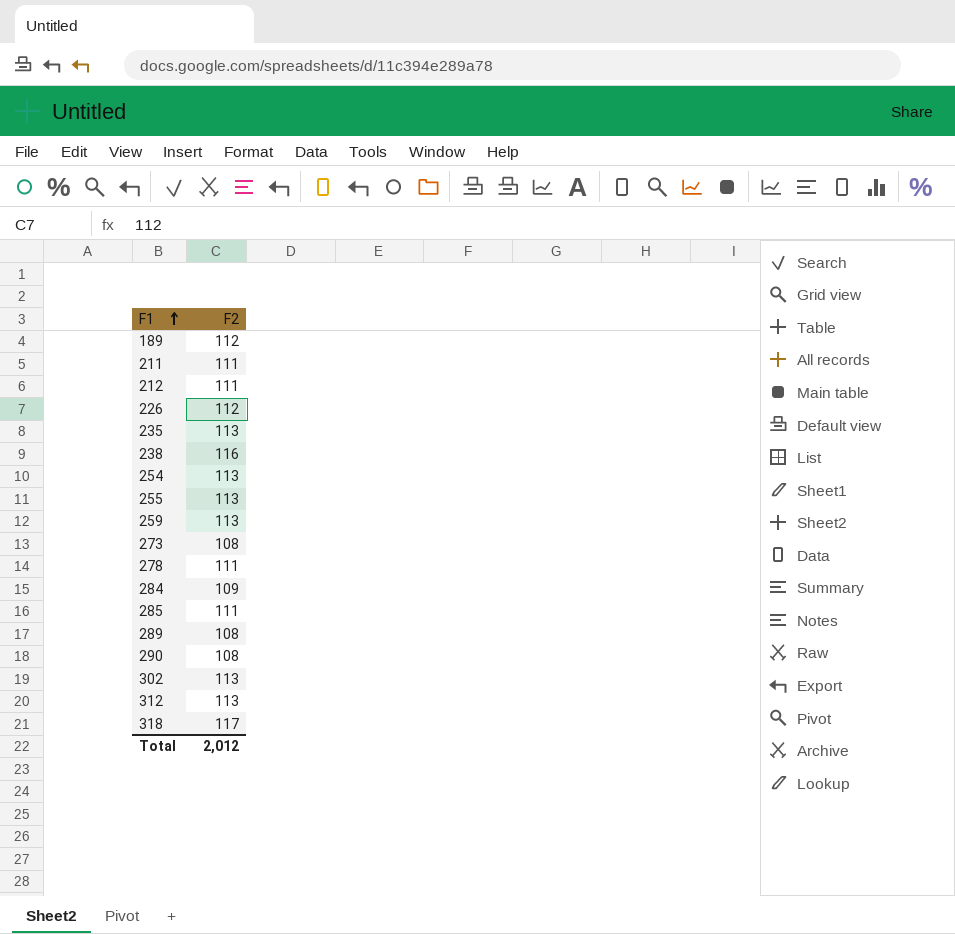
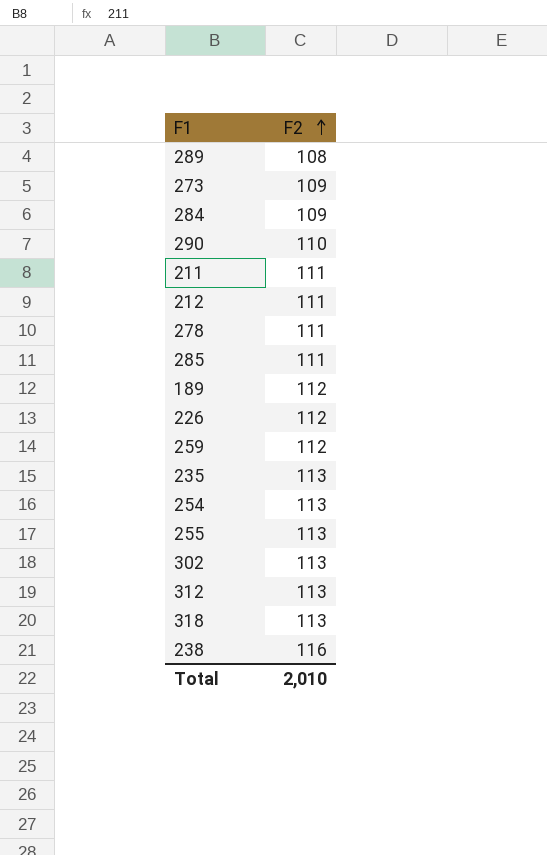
row order: F1 ascending -> F2 ascending
273 | F2: 108 -> 109
290 | F2: 108 -> 110
259 | F2: 113 -> 112
318 | F2: 117 -> 113
Total | F2: 2,012 -> 2,010

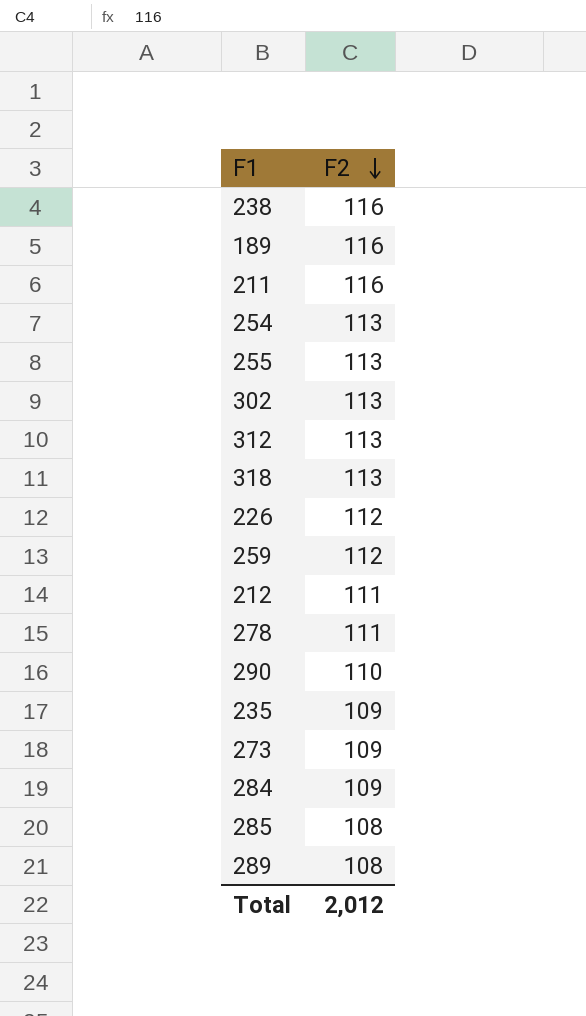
row order: F2 ascending -> F2 descending
189 | F2: 112 -> 116
211 | F2: 111 -> 116
235 | F2: 113 -> 109
285 | F2: 111 -> 108
Total | F2: 2,010 -> 2,012

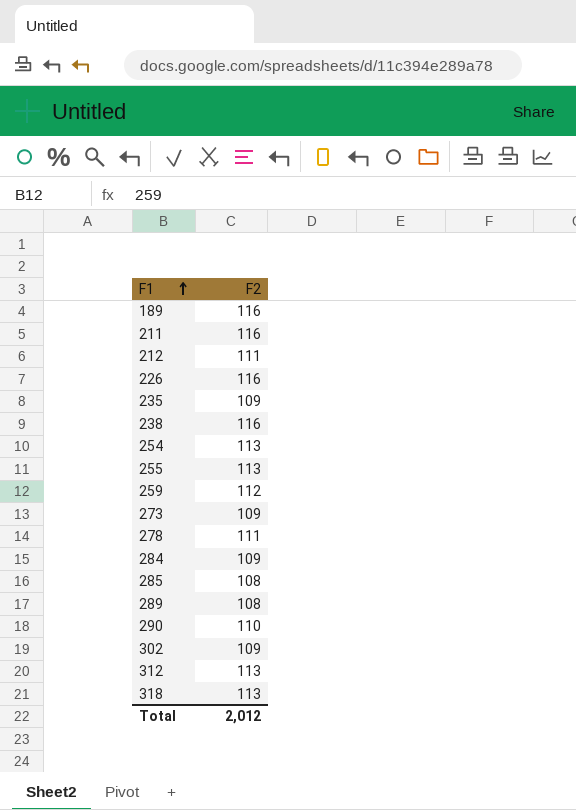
row order: F2 descending -> F1 ascending
226 | F2: 112 -> 116
302 | F2: 113 -> 109

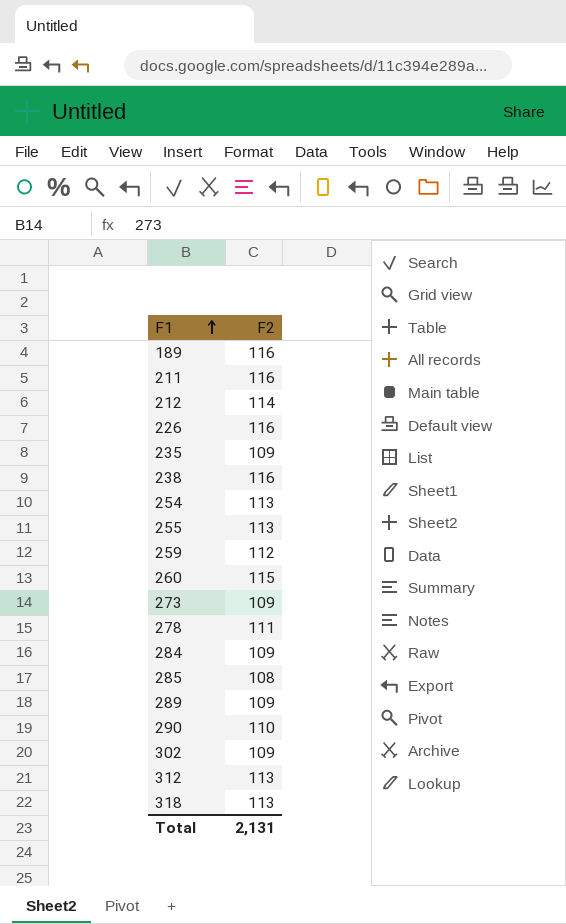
212 | F2: 111 -> 114
row 260: none -> 115
289 | F2: 108 -> 109
Total | F2: 2,012 -> 2,131

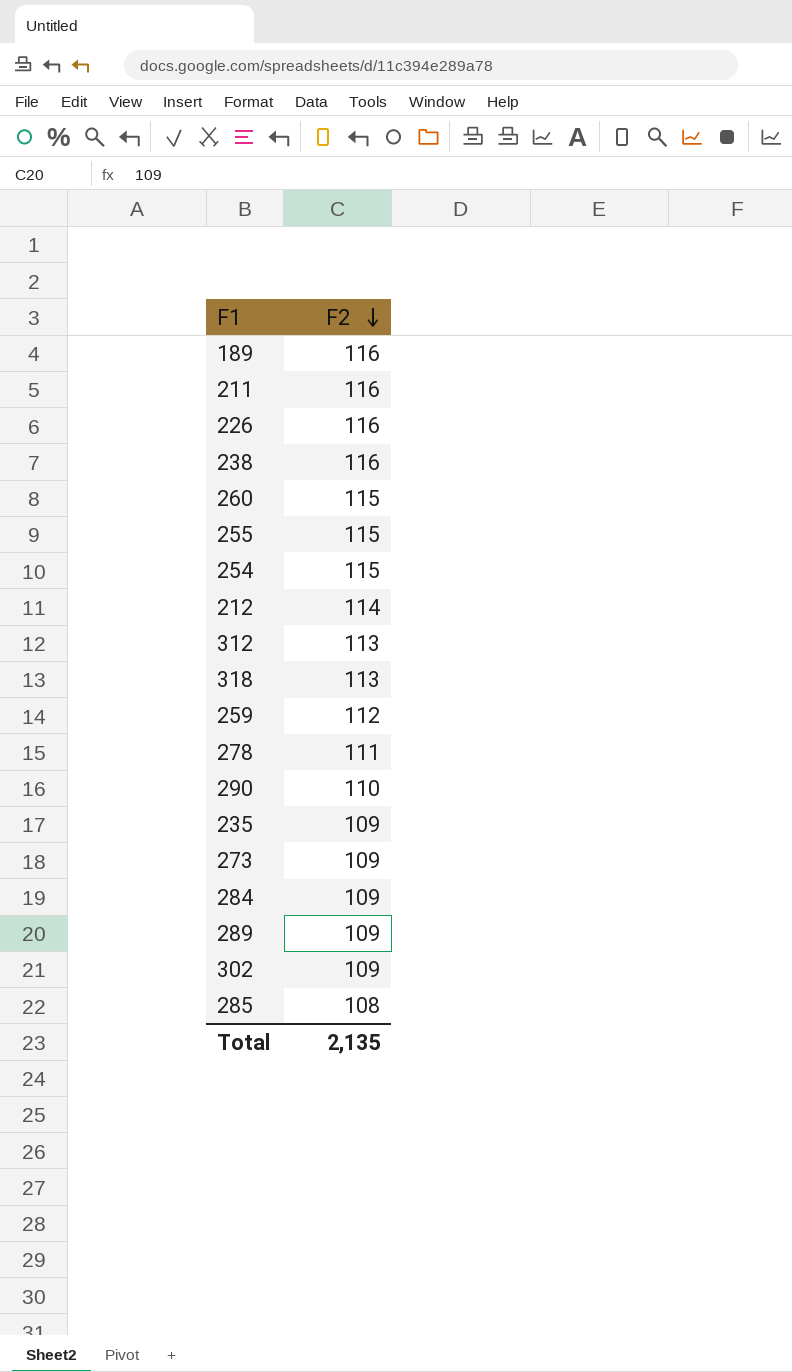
row order: F1 ascending -> F2 descending
255 | F2: 113 -> 115
254 | F2: 113 -> 115
Total | F2: 2,131 -> 2,135

